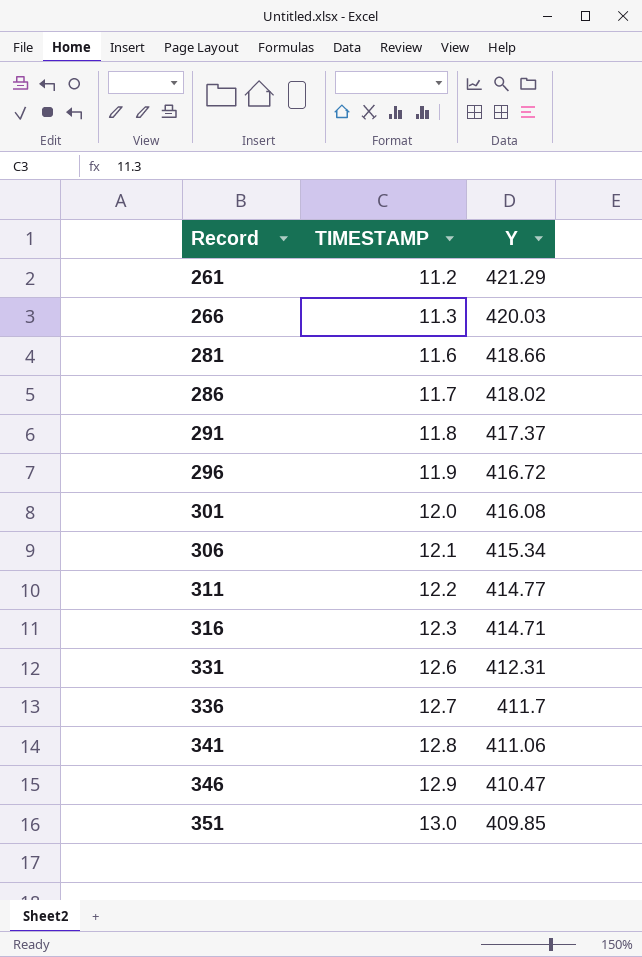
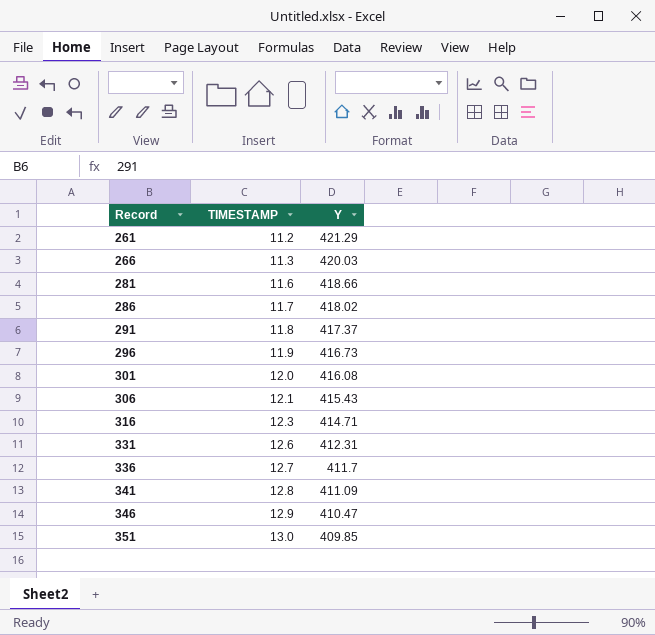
row 311: 12.2 | 414.77 -> none
296 | Y: 416.72 -> 416.73
306 | Y: 415.34 -> 415.43
341 | Y: 411.06 -> 411.09

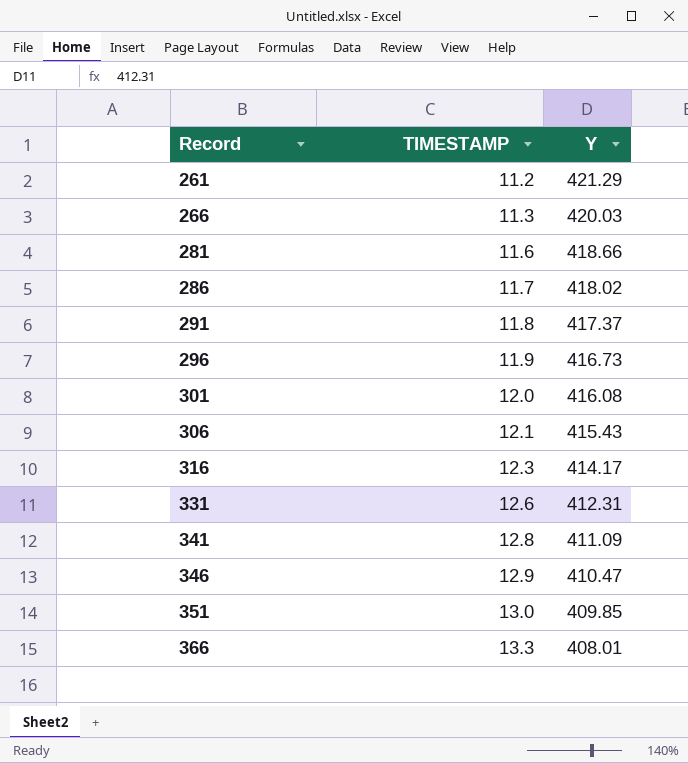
row 336: 12.7 | 411.7 -> none
316 | Y: 414.71 -> 414.17
row 366: none -> 13.3 | 408.01

